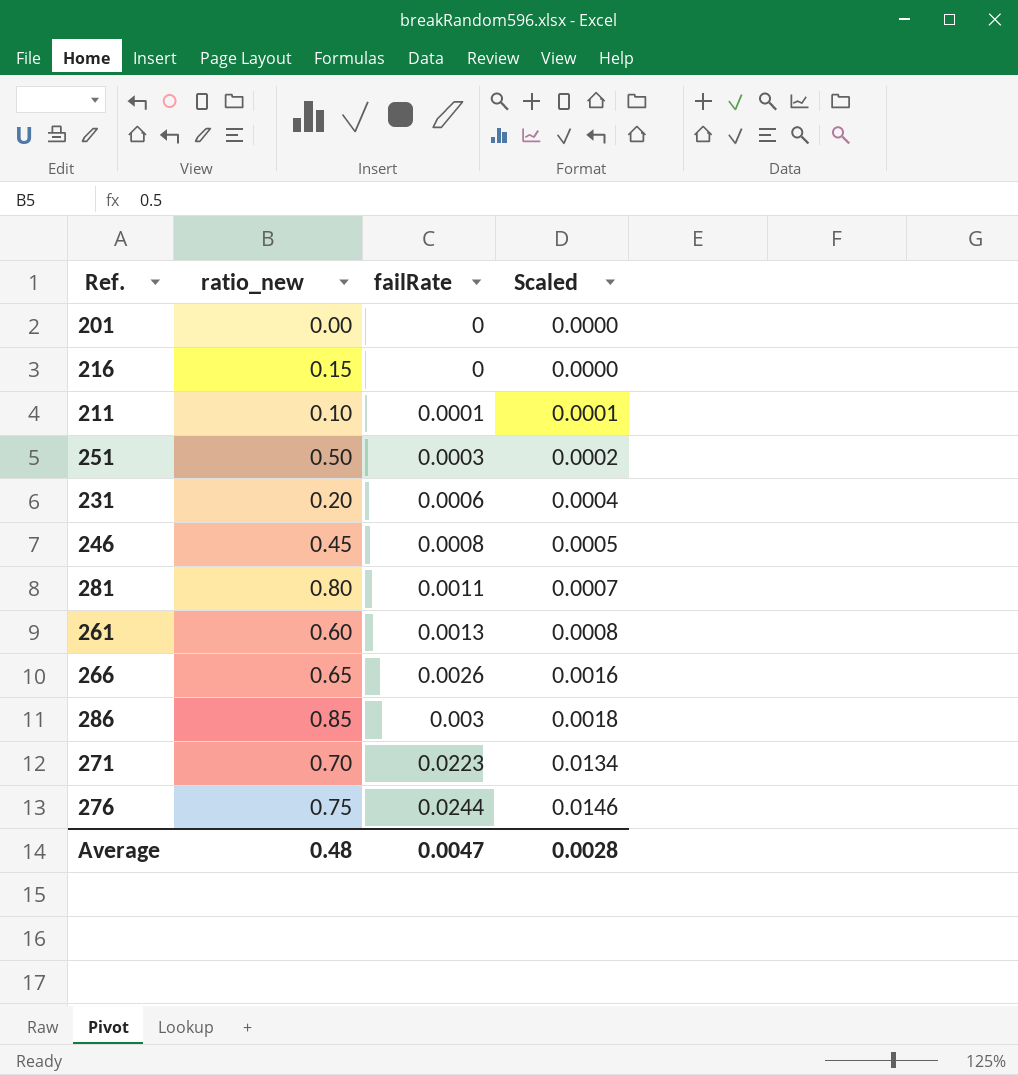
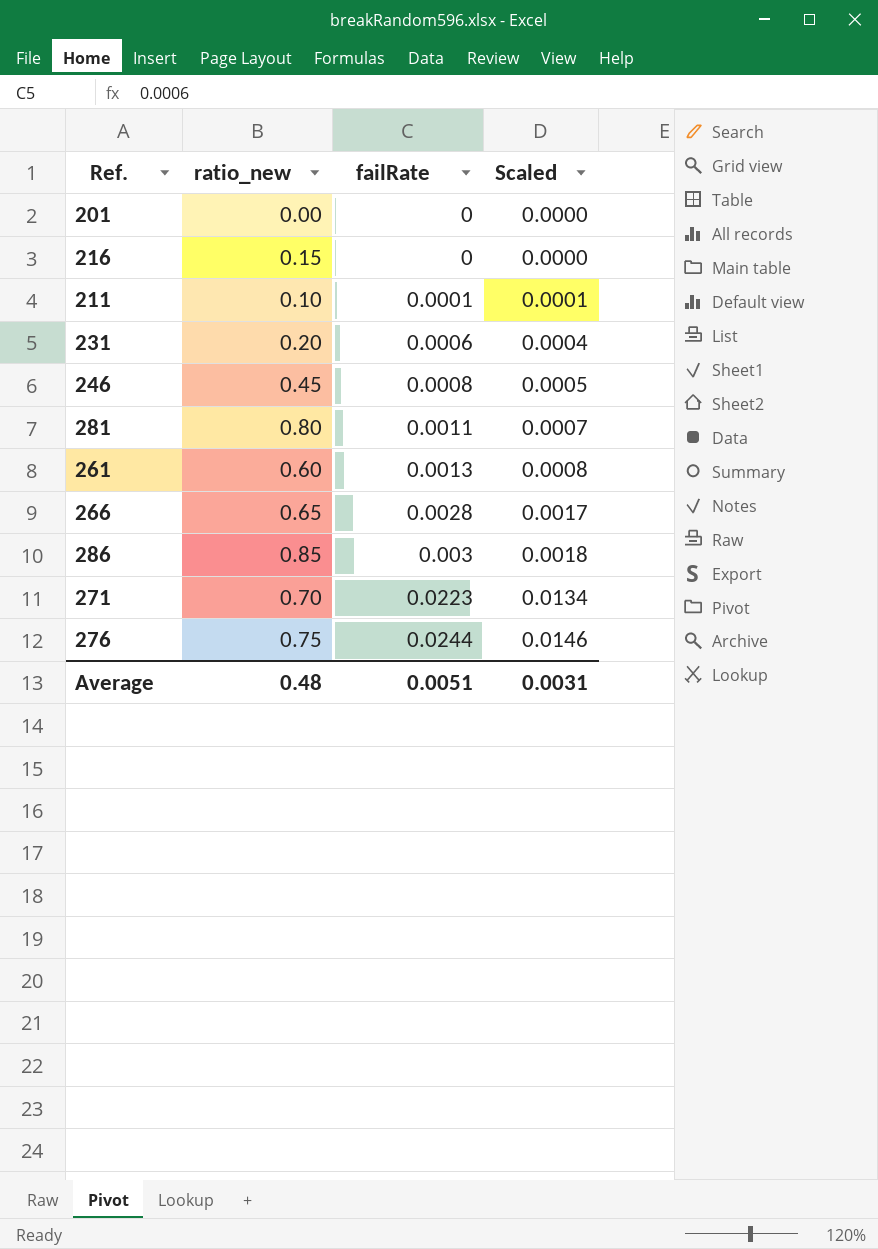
row 251: 0.50 | 0.0003 | 0.0002 -> none
266 | failRate: 0.0026 -> 0.0028
266 | Scaled: 0.0016 -> 0.0017
Average | failRate: 0.0047 -> 0.0051
Average | Scaled: 0.0028 -> 0.0031

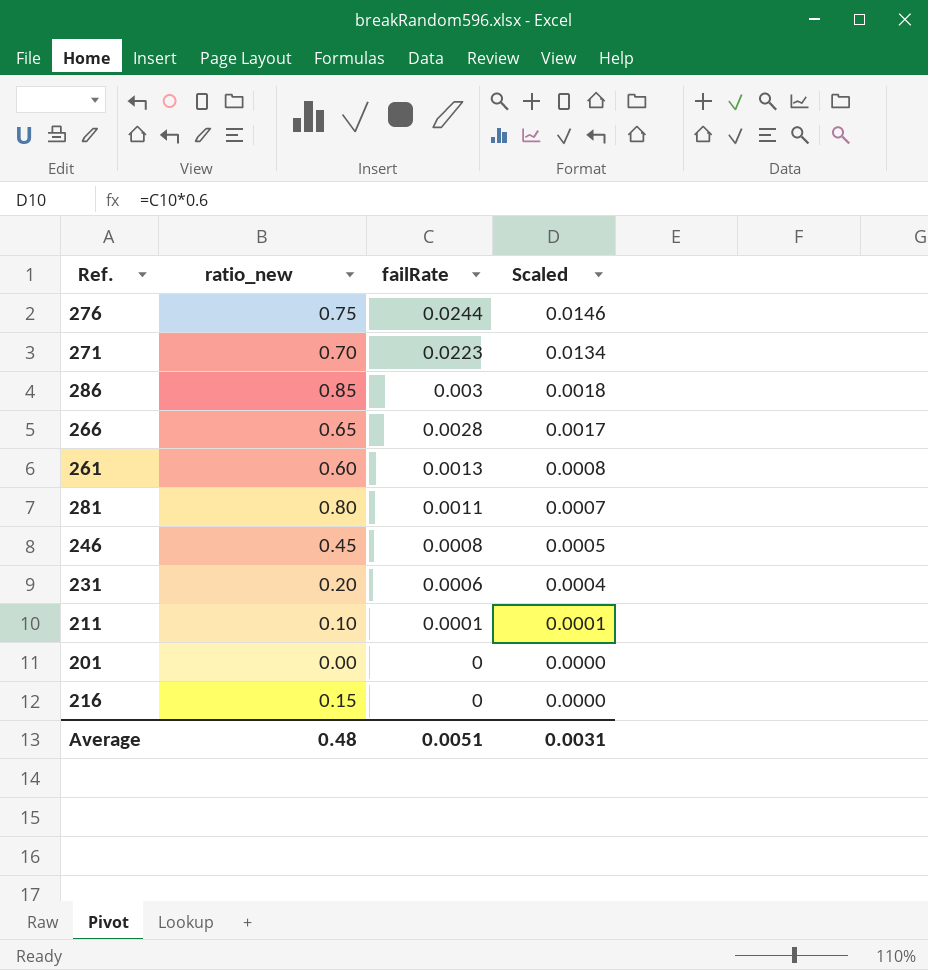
row order: failRate ascending -> failRate descending

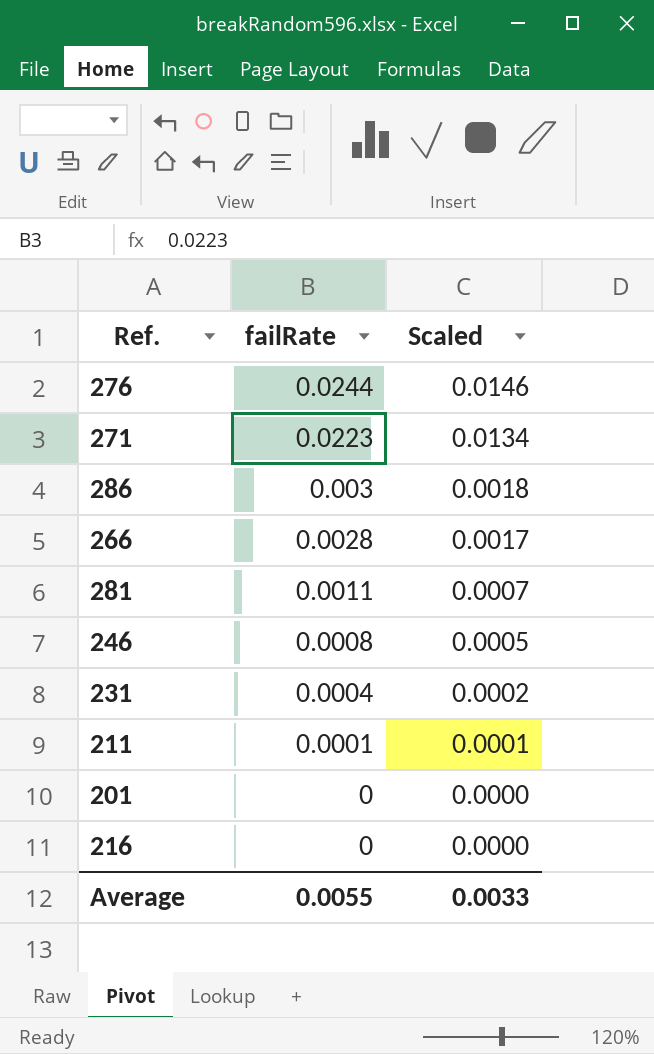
column ratio_new | position: 2 -> none
row 261: 0.60 | 0.0013 | 0.0008 -> none
231 | failRate: 0.0006 -> 0.0004
231 | Scaled: 0.0004 -> 0.0002
Average | failRate: 0.0051 -> 0.0055
Average | Scaled: 0.0031 -> 0.0033

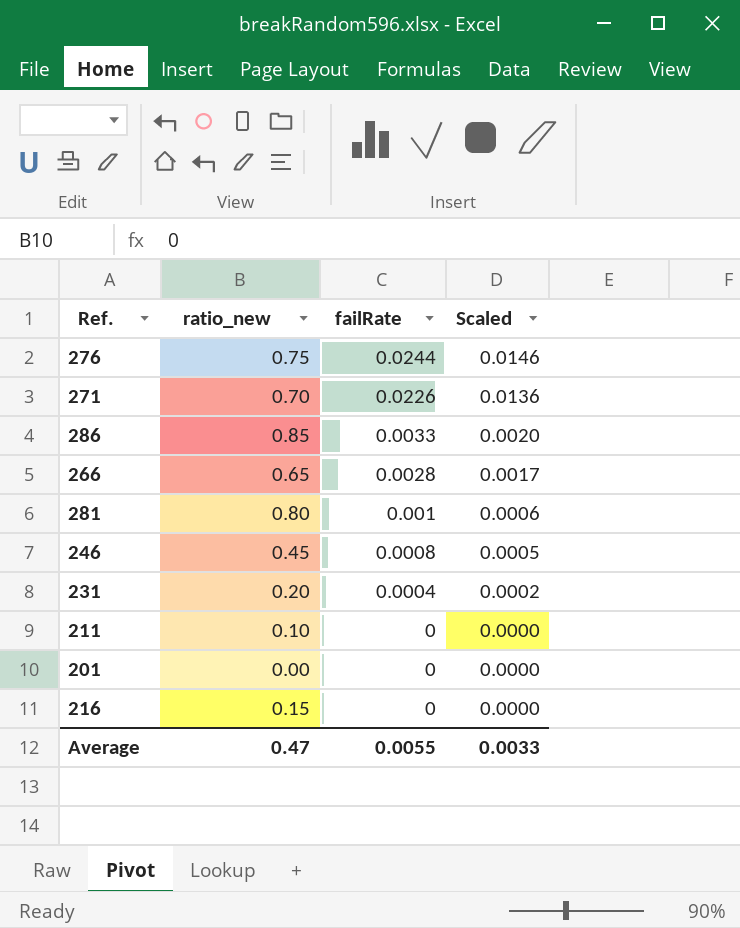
column ratio_new | position: none -> 2
271 | failRate: 0.0223 -> 0.0226
271 | Scaled: 0.0134 -> 0.0136
286 | failRate: 0.003 -> 0.0033
286 | Scaled: 0.0018 -> 0.0020
281 | failRate: 0.0011 -> 0.001
281 | Scaled: 0.0007 -> 0.0006
211 | failRate: 0.0001 -> 0
211 | Scaled: 0.0001 -> 0.0000

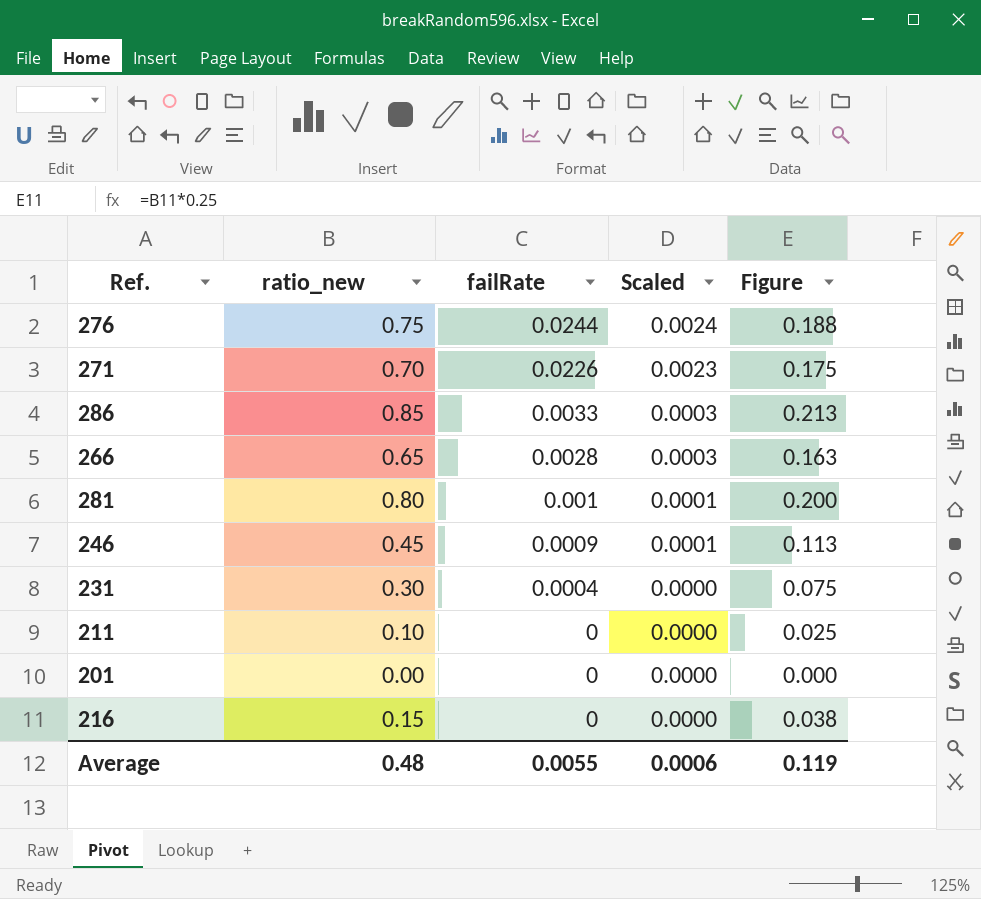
column Scaled | formula: [failRate] * 0.6 -> [failRate] * 0.1
column Figure | formula: none -> [ratio_new] * 0.25
246 | failRate: 0.0008 -> 0.0009
231 | ratio_new: 0.20 -> 0.30
Average | ratio_new: 0.47 -> 0.48
Average | Scaled: 0.0033 -> 0.0006

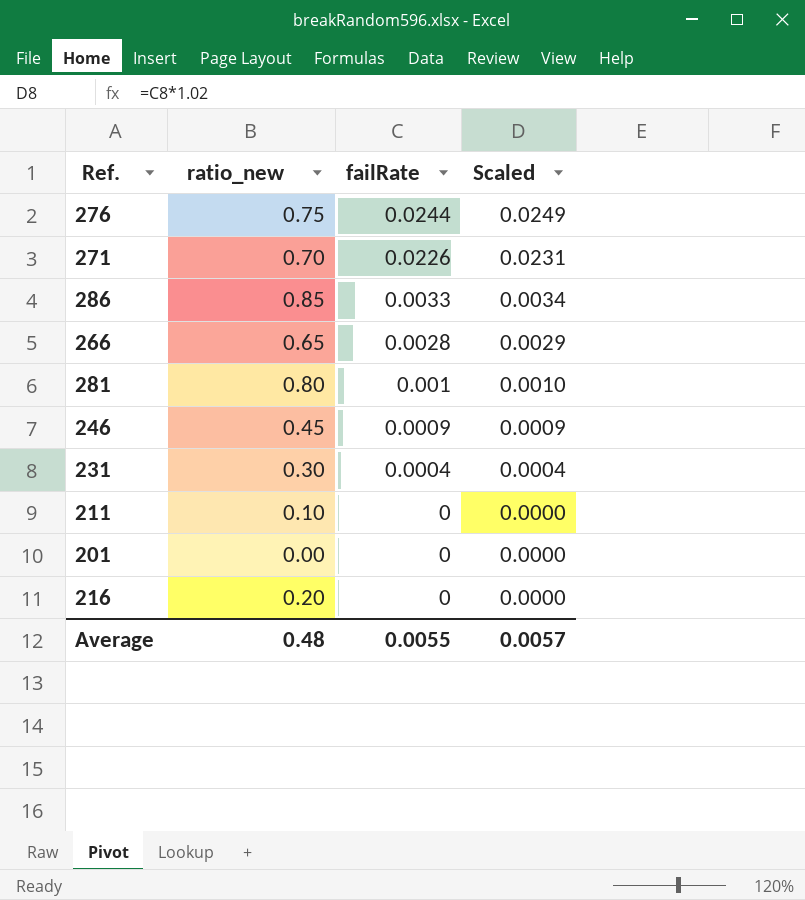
column Figure | formula: [ratio_new] * 0.25 -> none
column Scaled | formula: [failRate] * 0.1 -> [failRate] * 1.02
216 | ratio_new: 0.15 -> 0.20
Average | Scaled: 0.0006 -> 0.0057

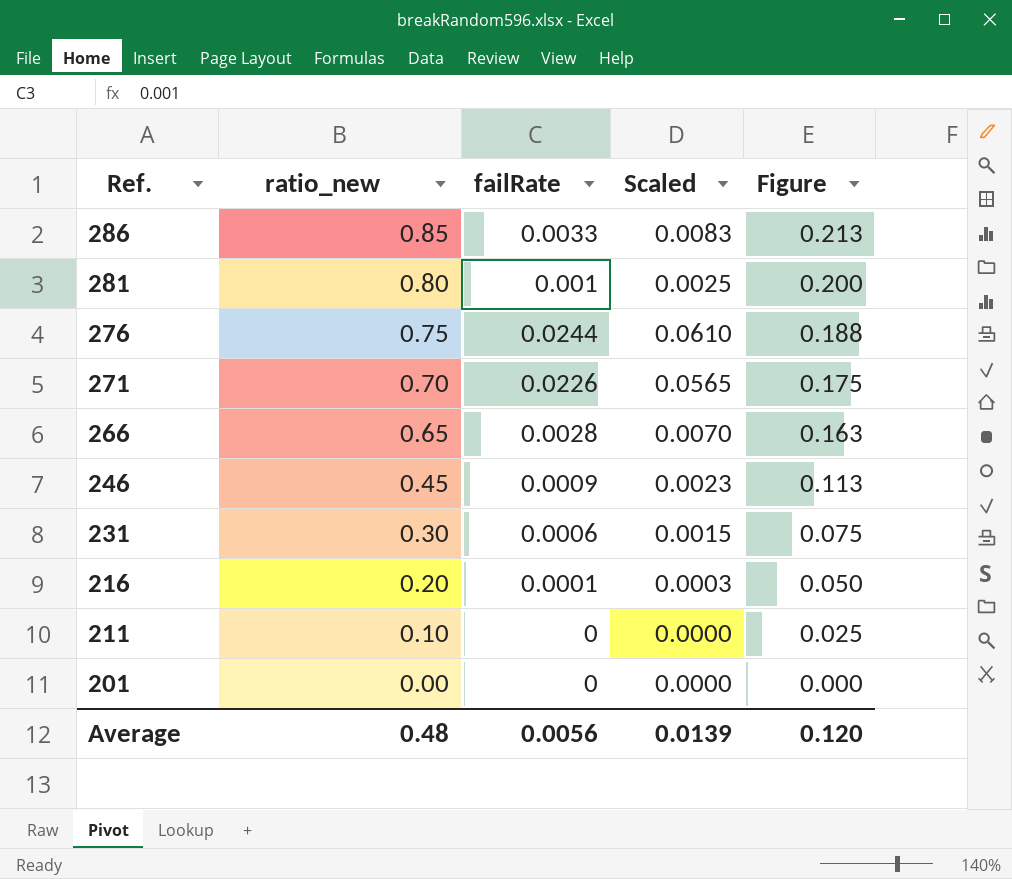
row order: failRate descending -> Ref. descending
column Scaled | formula: [failRate] * 1.02 -> [failRate] * 2.5
column Figure | formula: none -> [ratio_new] * 0.25
231 | failRate: 0.0004 -> 0.0006
216 | failRate: 0 -> 0.0001
Average | failRate: 0.0055 -> 0.0056
Average | Scaled: 0.0057 -> 0.0139

